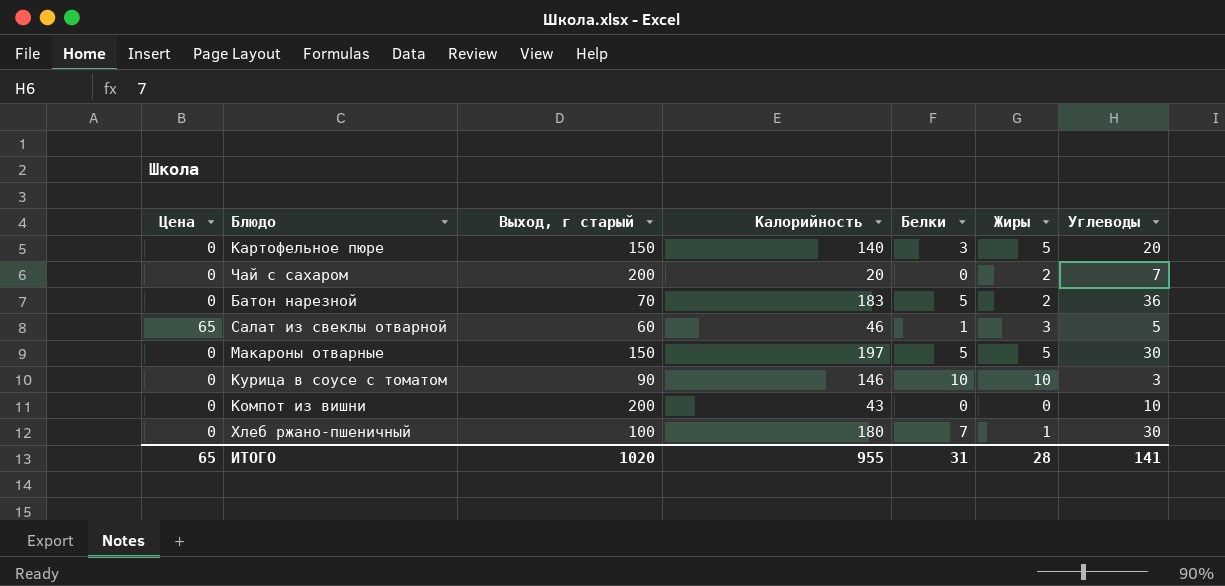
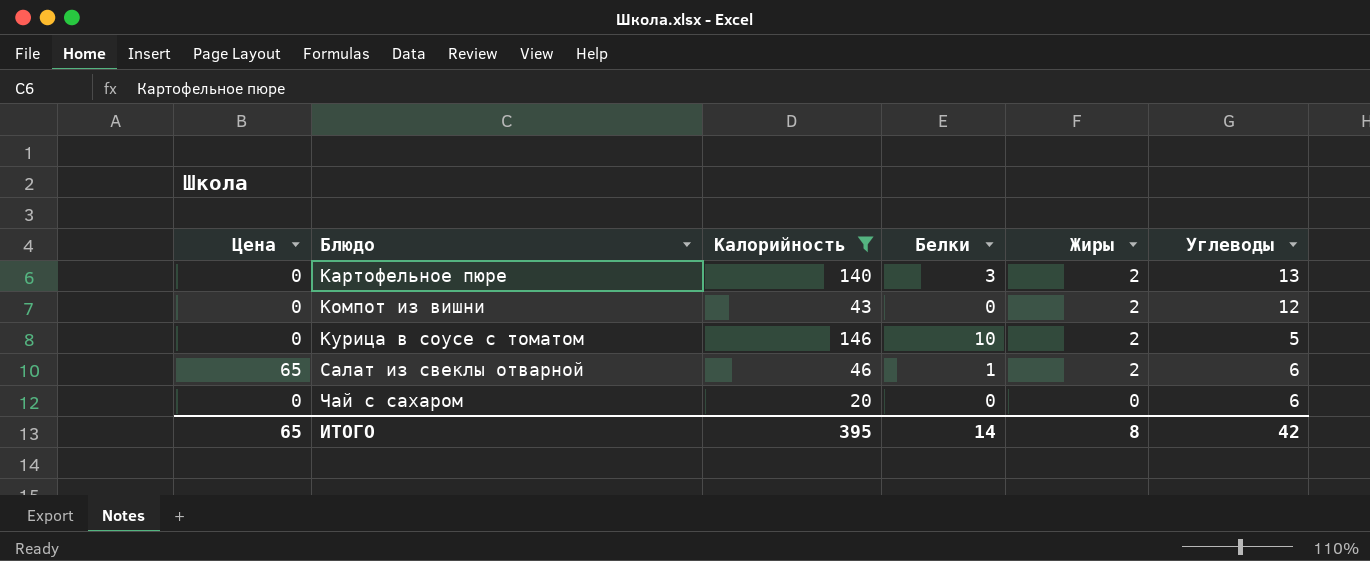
filter: none -> Калорийность <= 146
row order: none -> Блюдо ascending
column Выход, г старый | position: 3 -> none
Картофельное пюре | Жиры: 5 -> 2
Картофельное пюре | Углеводы: 20 -> 13
Компот из вишни | Жиры: 0 -> 2
Компот из вишни | Углеводы: 10 -> 12
Курица в соусе с томатом | Жиры: 10 -> 2
Курица в соусе с томатом | Углеводы: 3 -> 5
Салат из свеклы отварной | Жиры: 3 -> 2
Салат из свеклы отварной | Углеводы: 5 -> 6
Чай с сахаром | Жиры: 2 -> 0
Чай с сахаром | Углеводы: 7 -> 6
ИТОГО | Калорийность: 955 -> 395
ИТОГО | Белки: 31 -> 14
ИТОГО | Жиры: 28 -> 8
ИТОГО | Углеводы: 141 -> 42

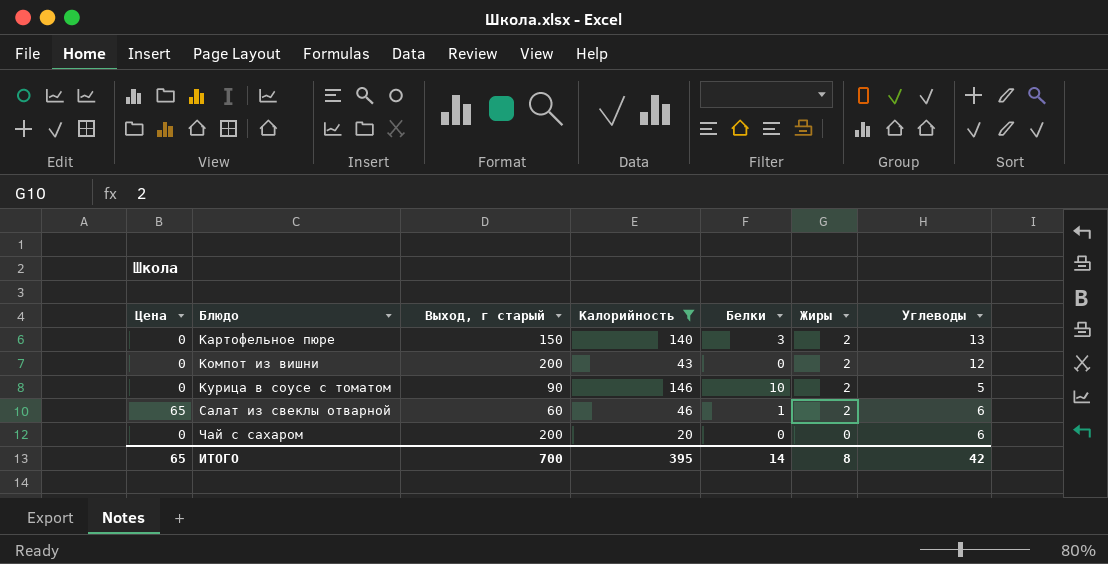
column Выход, г старый | position: none -> 3

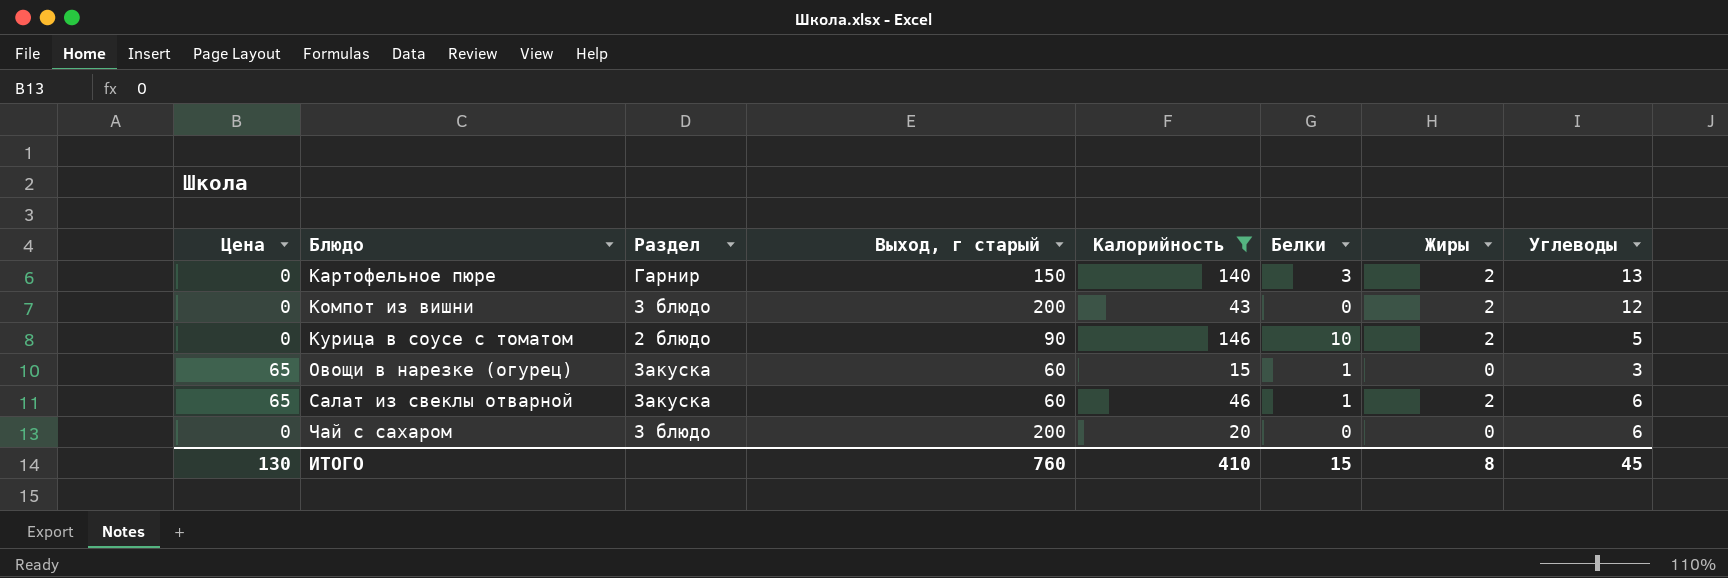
column Раздел | position: none -> 3
row Овощи в нарезке (огурец): none -> 65 | Закуска | 60 | 15 | 1 | 0 | 3
ИТОГО | Цена: 65 -> 130
ИТОГО | Выход, г старый: 700 -> 760
ИТОГО | Калорийность: 395 -> 410
ИТОГО | Белки: 14 -> 15
ИТОГО | Углеводы: 42 -> 45

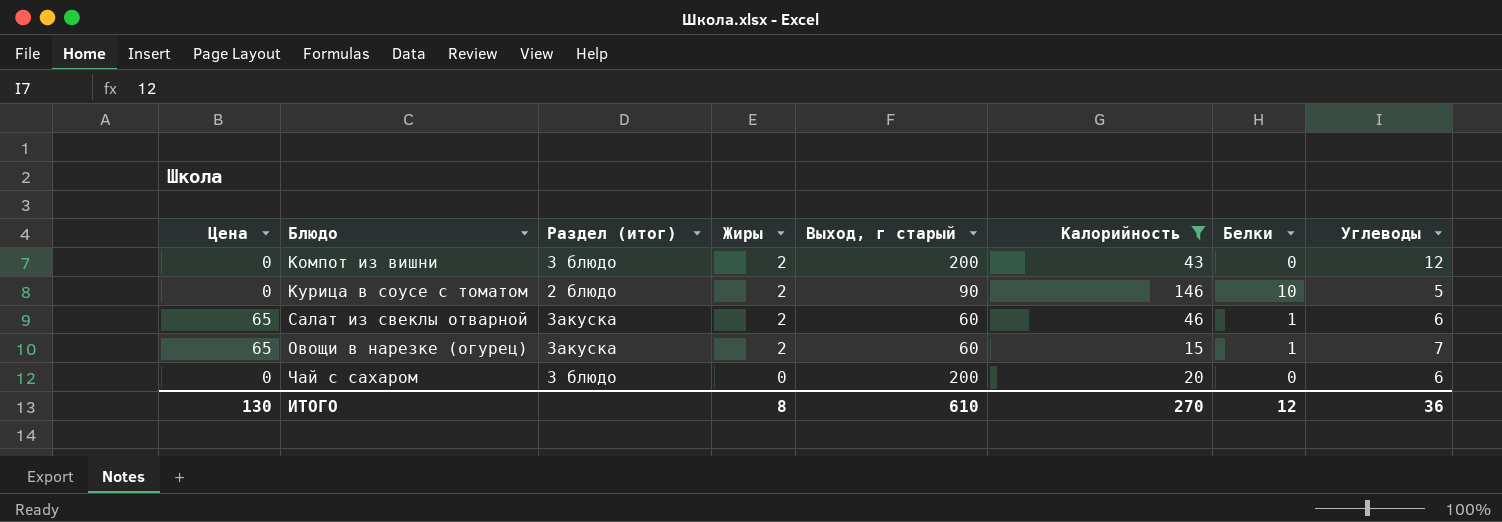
row order: Блюдо ascending -> Жиры descending
column name: Раздел -> Раздел (итог)
column Жиры | position: 7 -> 4
row Картофельное пюре: 0 | Гарнир | 150 | 140 | 3 | 2 | 13 -> none
Овощи в нарезке (огурец) | Жиры: 0 -> 2
Овощи в нарезке (огурец) | Углеводы: 3 -> 7
ИТОГО | Выход, г старый: 760 -> 610
ИТОГО | Калорийность: 410 -> 270
ИТОГО | Белки: 15 -> 12
ИТОГО | Углеводы: 45 -> 36

